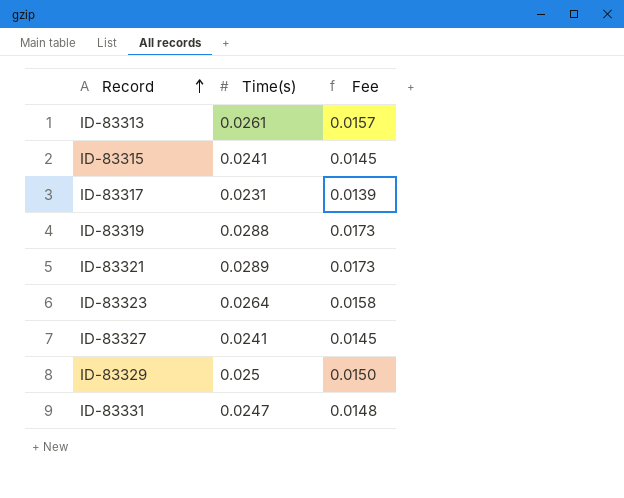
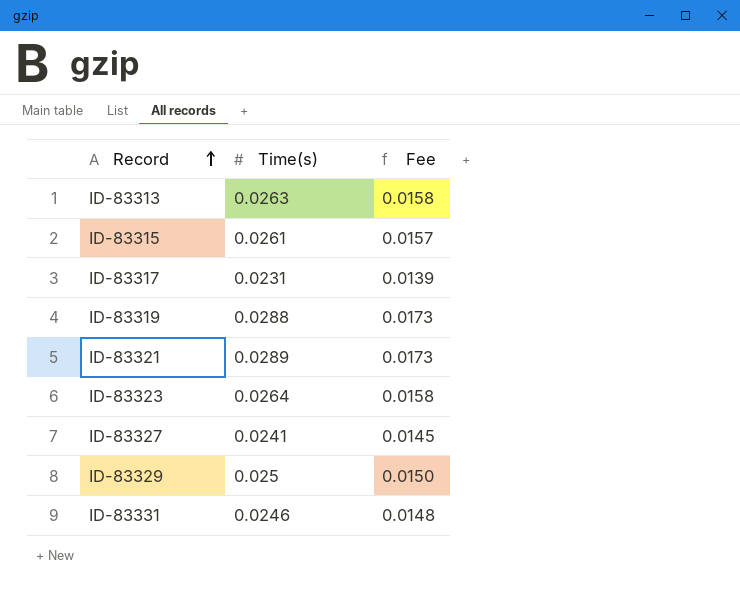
ID-83313 | Time(s): 0.0261 -> 0.0263
ID-83313 | Fee: 0.0157 -> 0.0158
ID-83315 | Time(s): 0.0241 -> 0.0261
ID-83315 | Fee: 0.0145 -> 0.0157
ID-83331 | Time(s): 0.0247 -> 0.0246

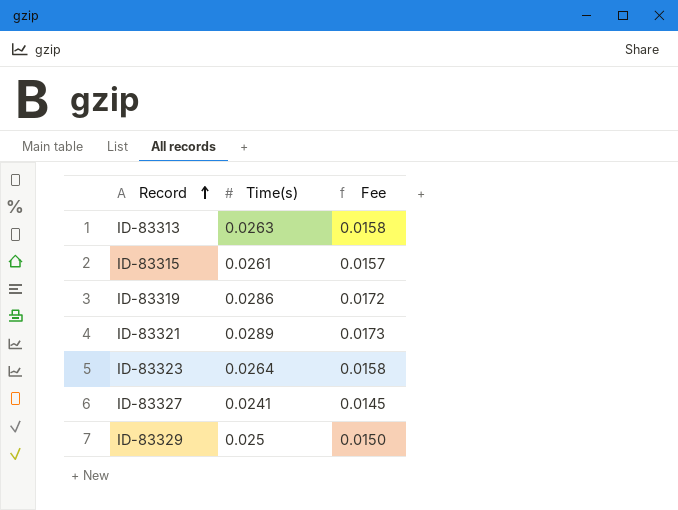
row ID-83317: 0.0231 | 0.0139 -> none
row ID-83331: 0.0246 | 0.0148 -> none
ID-83319 | Time(s): 0.0288 -> 0.0286
ID-83319 | Fee: 0.0173 -> 0.0172

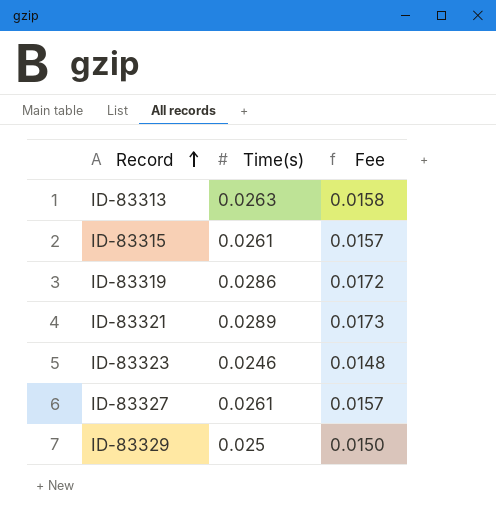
ID-83323 | Time(s): 0.0264 -> 0.0246
ID-83323 | Fee: 0.0158 -> 0.0148
ID-83327 | Time(s): 0.0241 -> 0.0261
ID-83327 | Fee: 0.0145 -> 0.0157

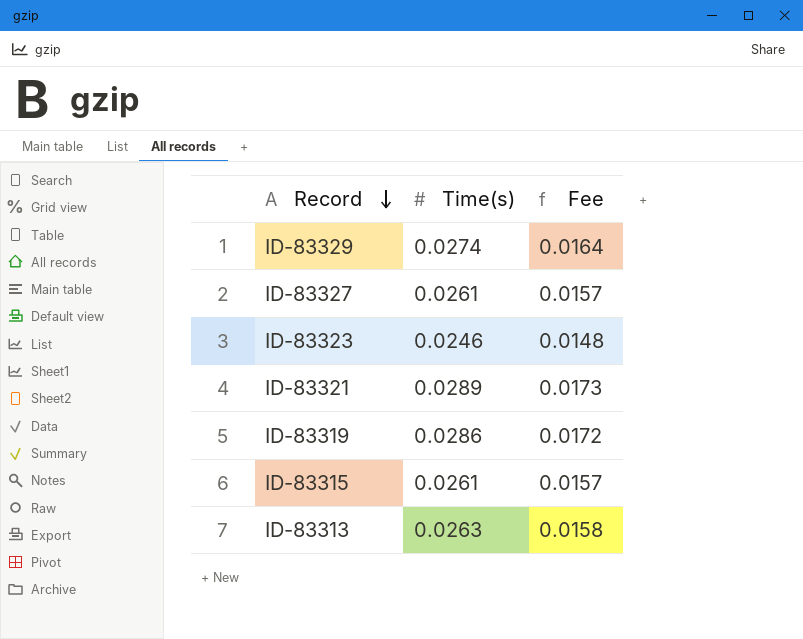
row order: Record ascending -> Record descending
ID-83329 | Time(s): 0.025 -> 0.0274
ID-83329 | Fee: 0.0150 -> 0.0164

